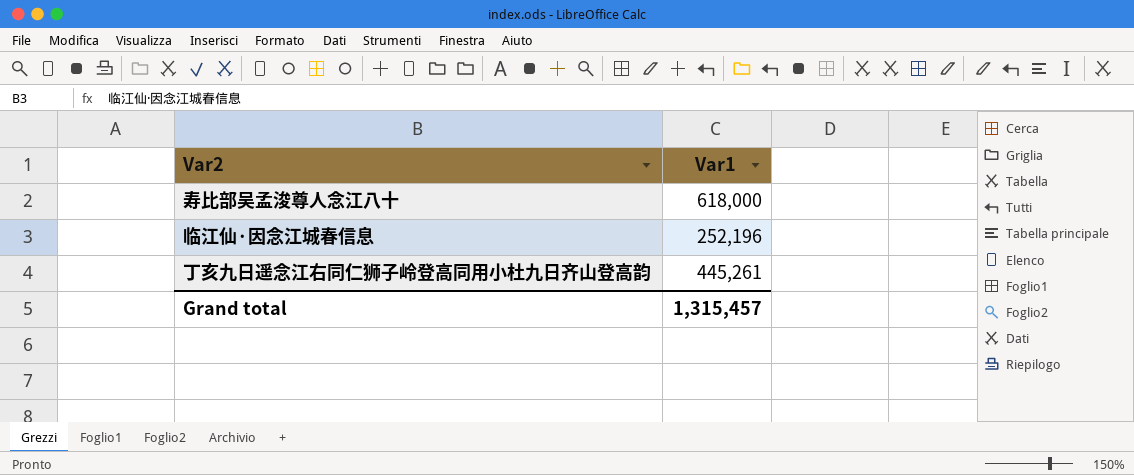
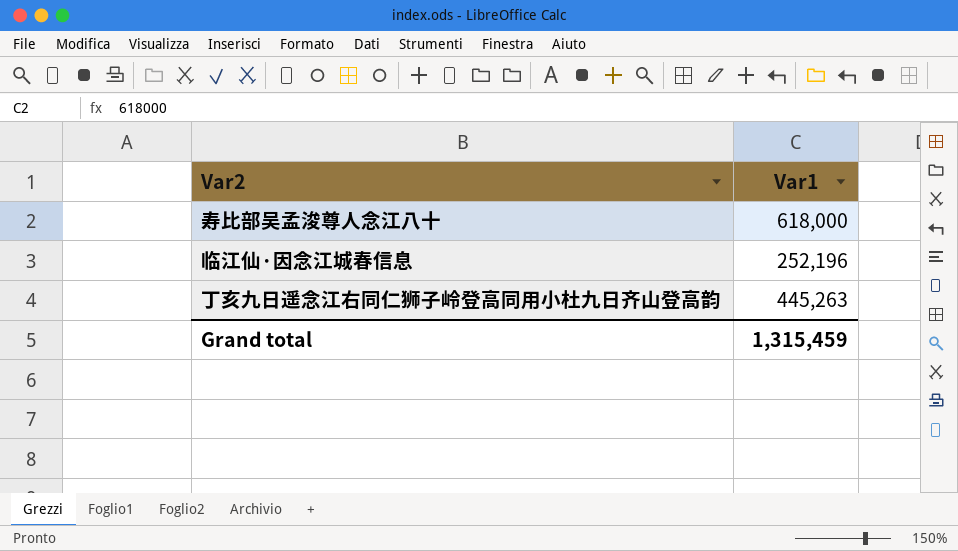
丁亥九日遥念江右同仁狮子岭登高同用小杜九日齐山登高韵 | Var1: 445,261 -> 445,263
Grand total | Var1: 1,315,457 -> 1,315,459

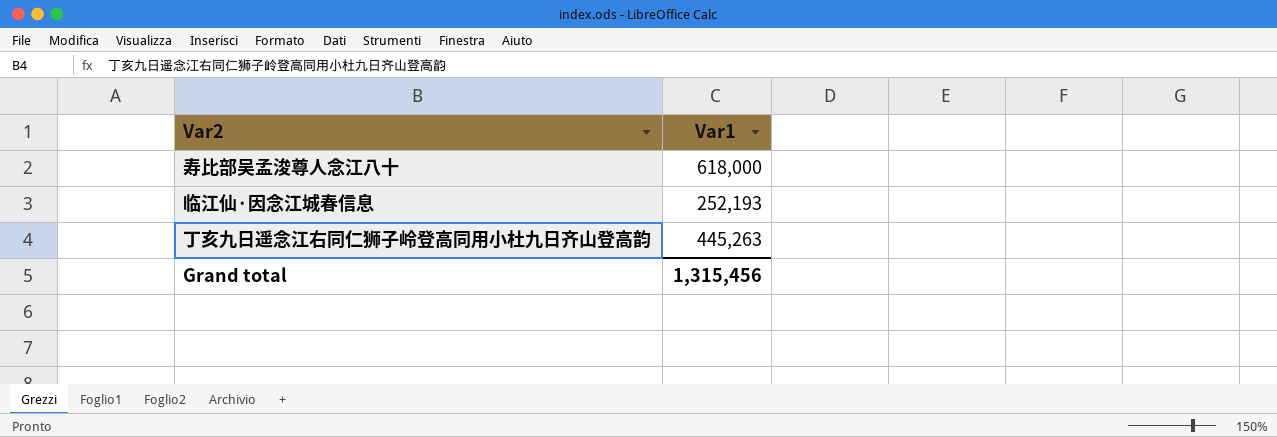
临江仙·因念江城春信息 | Var1: 252,196 -> 252,193
Grand total | Var1: 1,315,459 -> 1,315,456

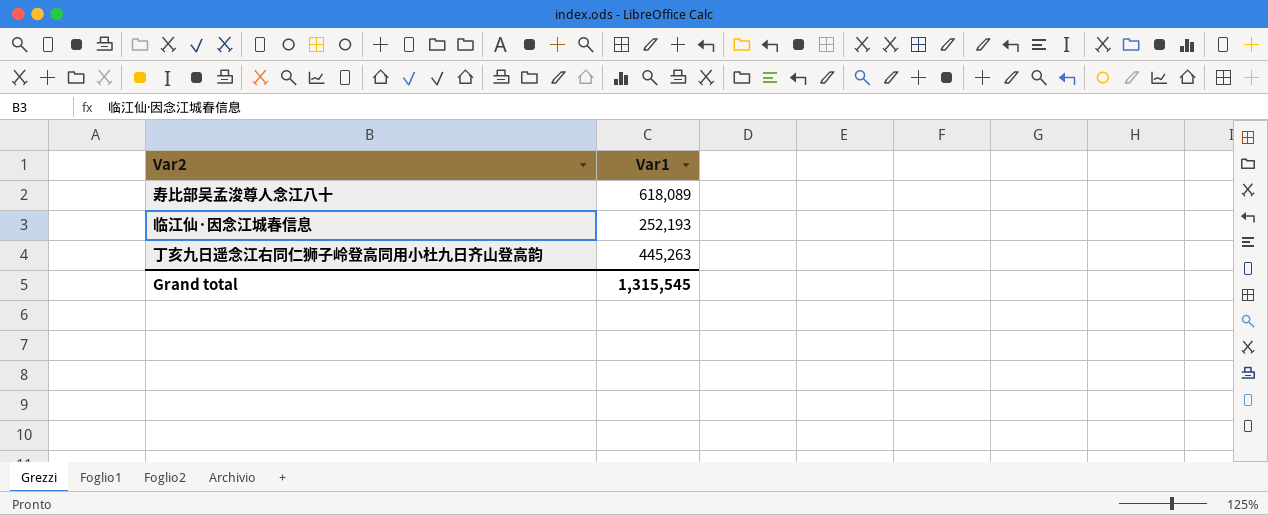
寿比部吴孟浚尊人念江八十 | Var1: 618,000 -> 618,089
Grand total | Var1: 1,315,456 -> 1,315,545

